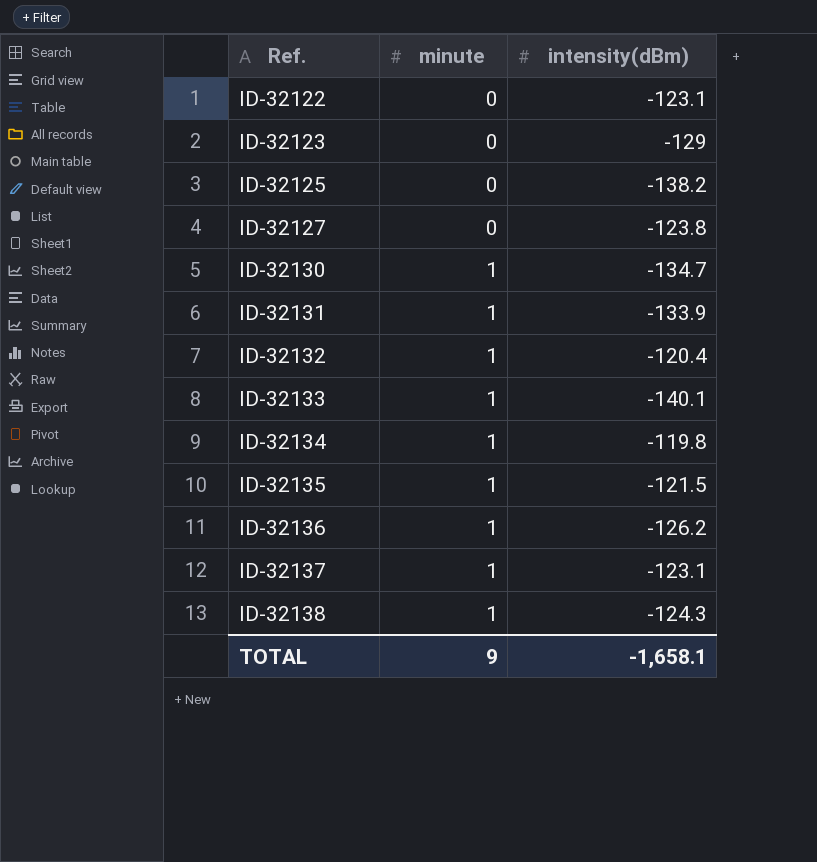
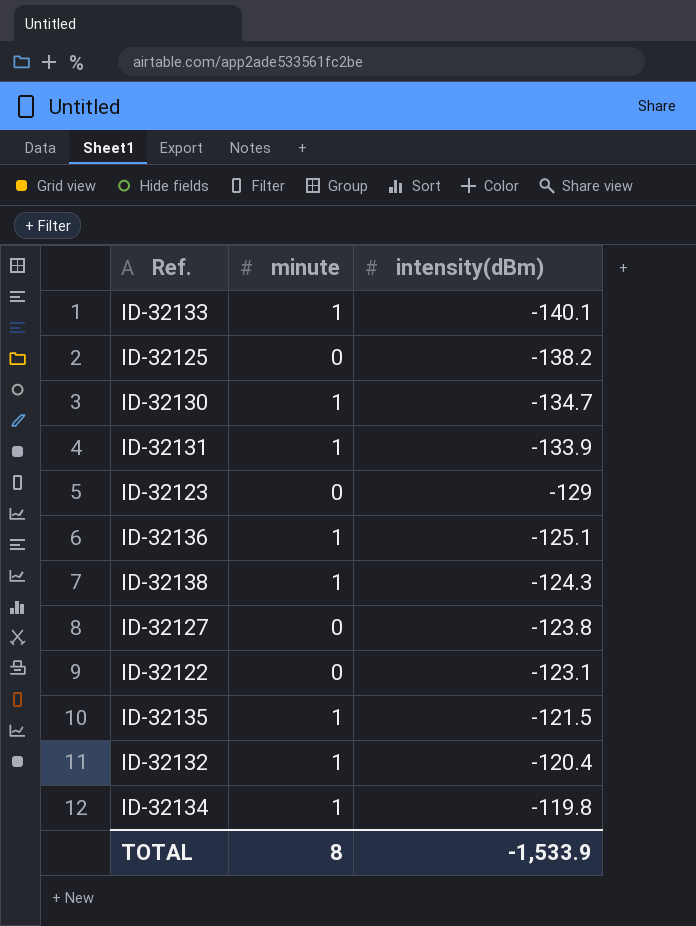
row order: Ref. ascending -> intensity(dBm) ascending
row ID-32137: 1 | -123.1 -> none
ID-32136 | intensity(dBm): -126.2 -> -125.1
TOTAL | minute: 9 -> 8
TOTAL | intensity(dBm): -1,658.1 -> -1,533.9

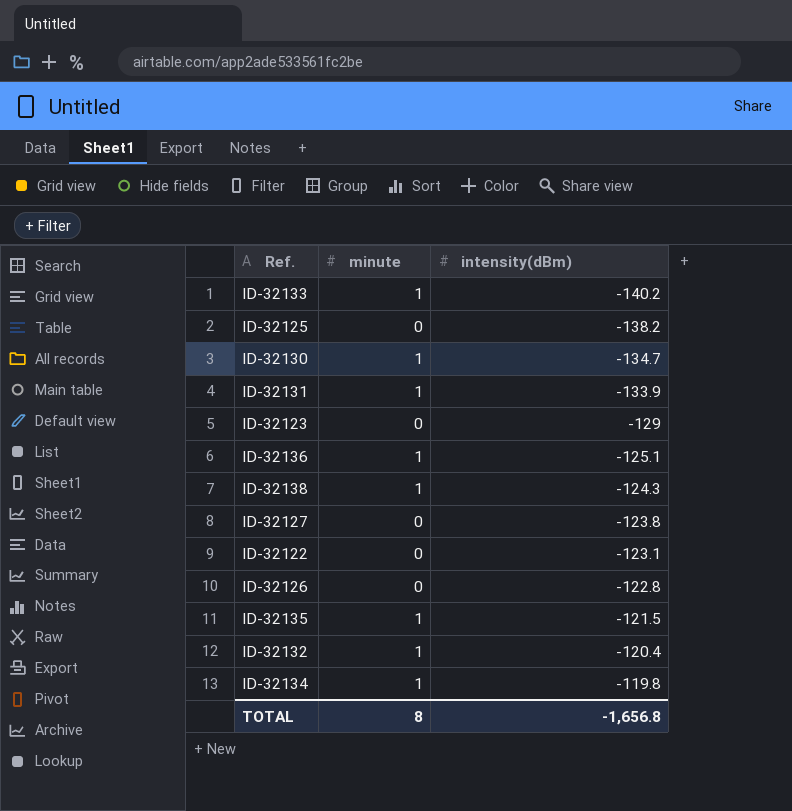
ID-32133 | intensity(dBm): -140.1 -> -140.2
row ID-32126: none -> 0 | -122.8
TOTAL | intensity(dBm): -1,533.9 -> -1,656.8

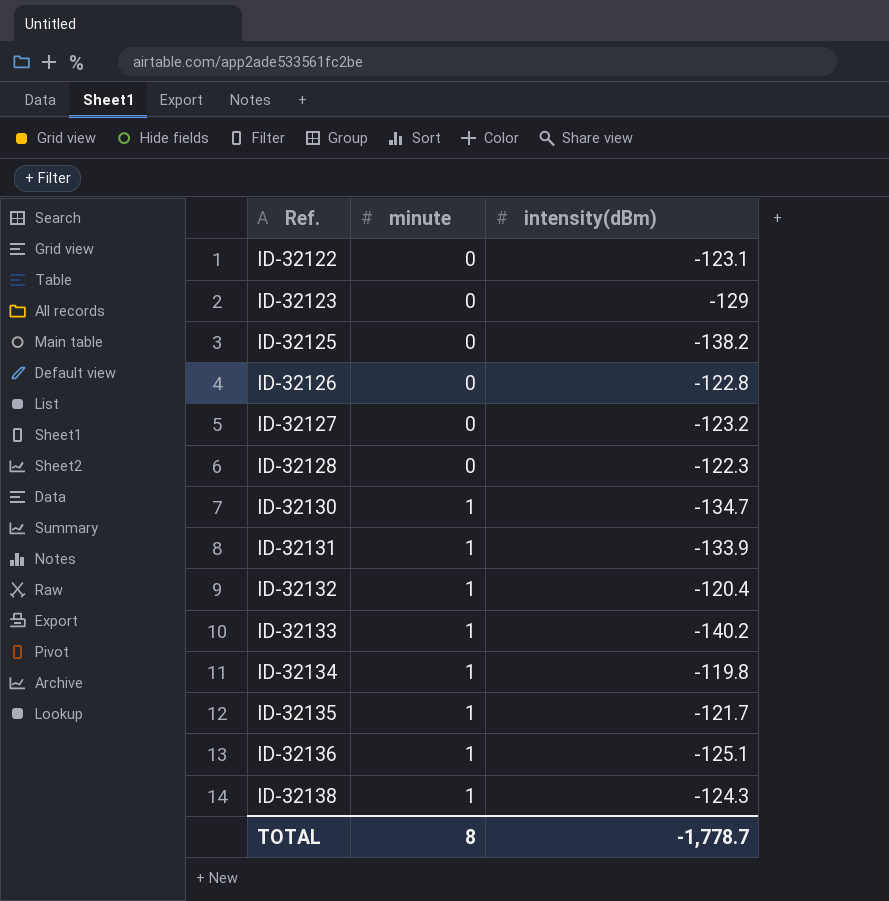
row order: intensity(dBm) ascending -> Ref. ascending
ID-32127 | intensity(dBm): -123.8 -> -123.2
row ID-32128: none -> 0 | -122.3
ID-32135 | intensity(dBm): -121.5 -> -121.7
TOTAL | intensity(dBm): -1,656.8 -> -1,778.7

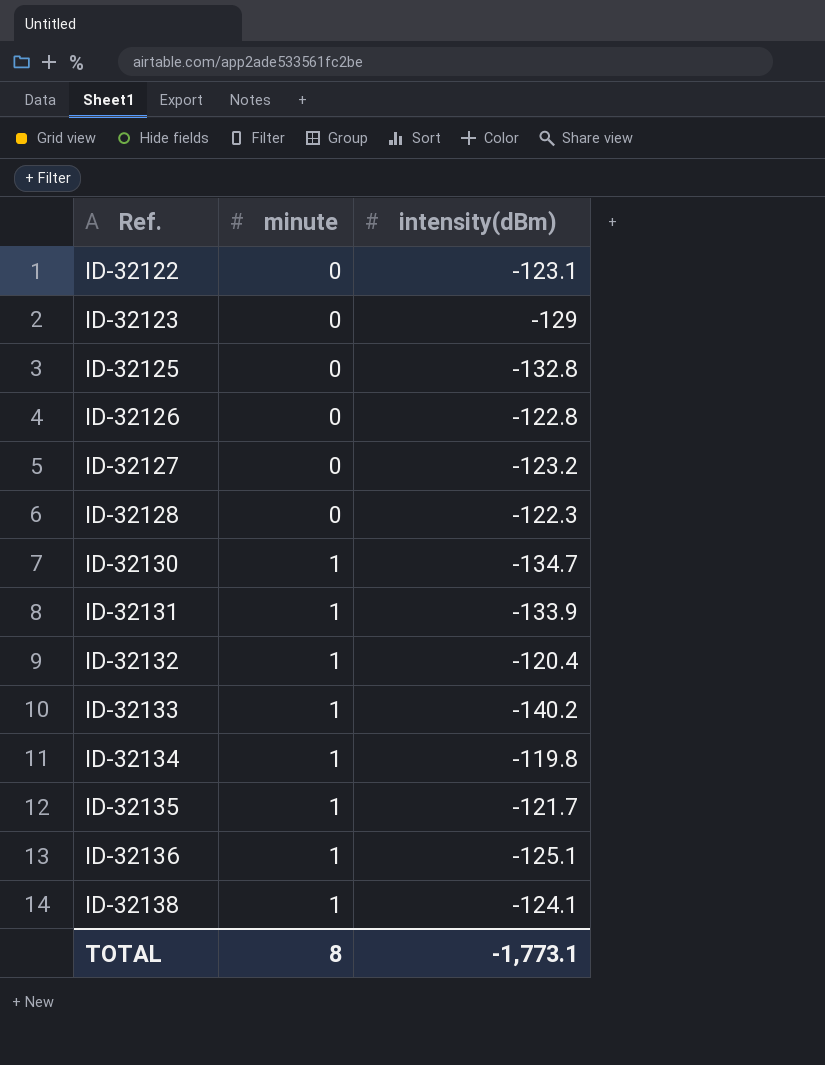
ID-32125 | intensity(dBm): -138.2 -> -132.8
ID-32138 | intensity(dBm): -124.3 -> -124.1
TOTAL | intensity(dBm): -1,778.7 -> -1,773.1

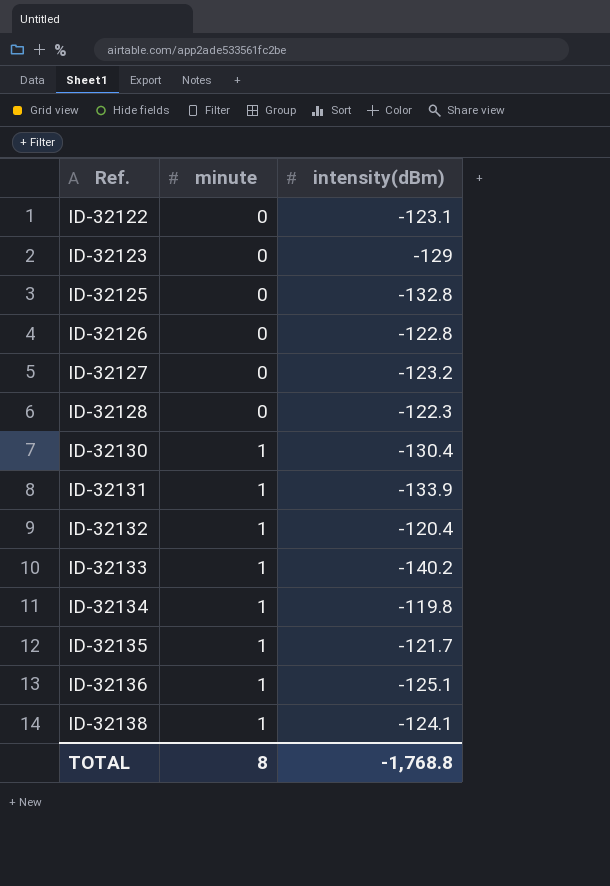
ID-32130 | intensity(dBm): -134.7 -> -130.4
TOTAL | intensity(dBm): -1,773.1 -> -1,768.8

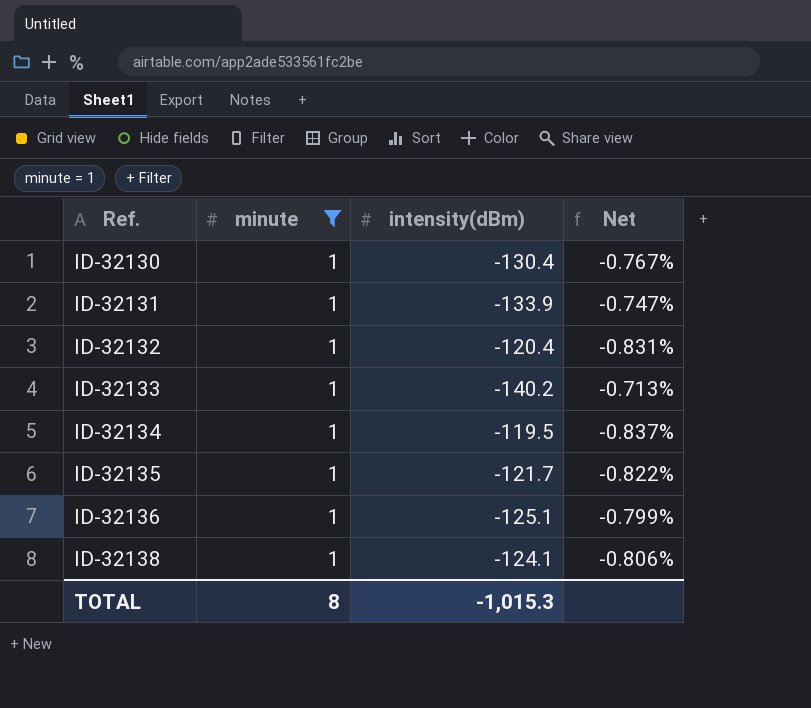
filter: none -> minute = 1
column Net | formula: none -> [minute] / [intensity(dBm)]
ID-32134 | intensity(dBm): -119.8 -> -119.5
TOTAL | intensity(dBm): -1,768.8 -> -1,015.3

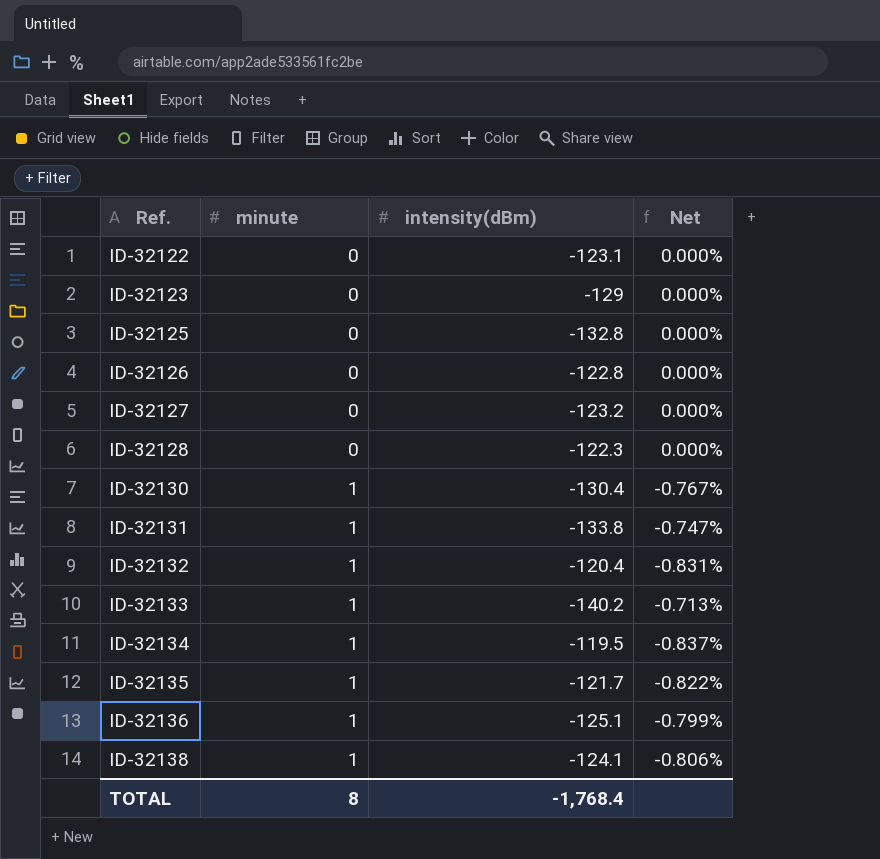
filter: minute = 1 -> none
ID-32131 | intensity(dBm): -133.9 -> -133.8
TOTAL | intensity(dBm): -1,015.3 -> -1,768.4

